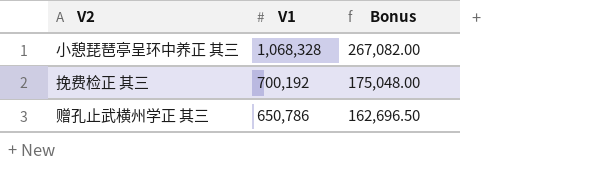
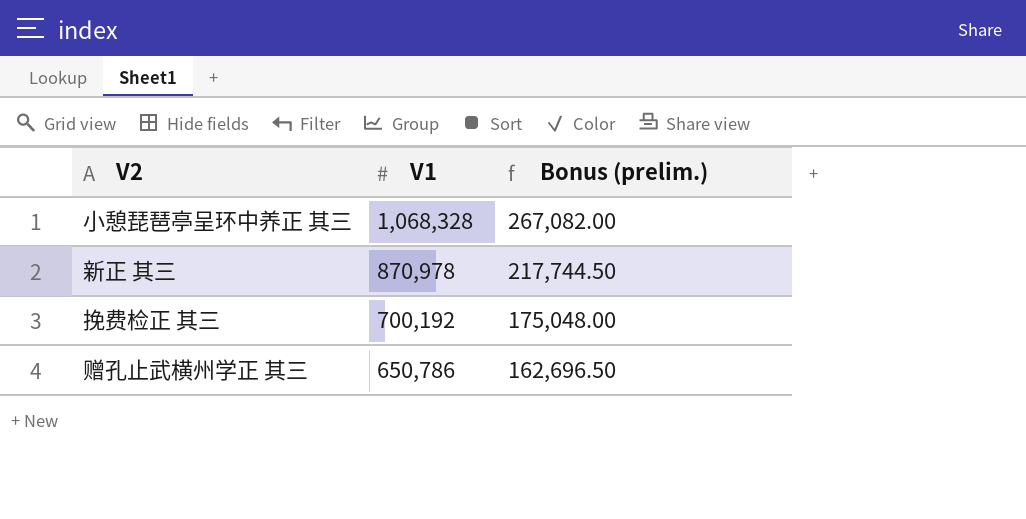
column name: Bonus -> Bonus (prelim.)
row 新正 其三: none -> 870,978 | 217,744.50

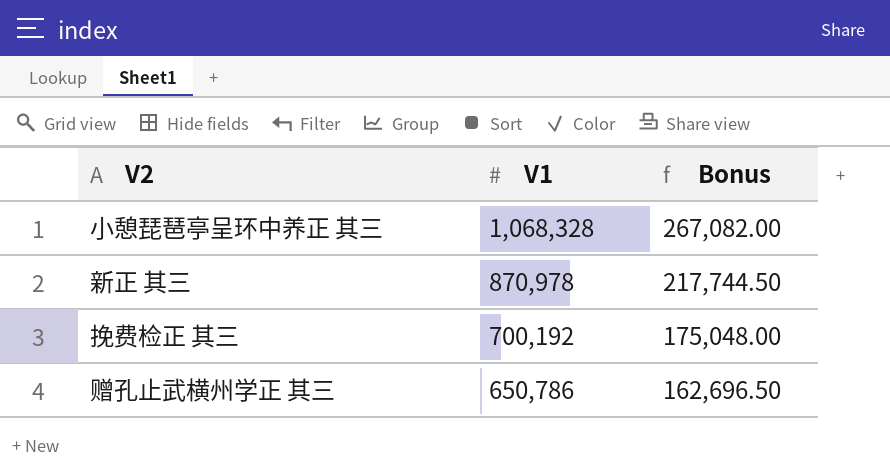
column name: Bonus (prelim.) -> Bonus

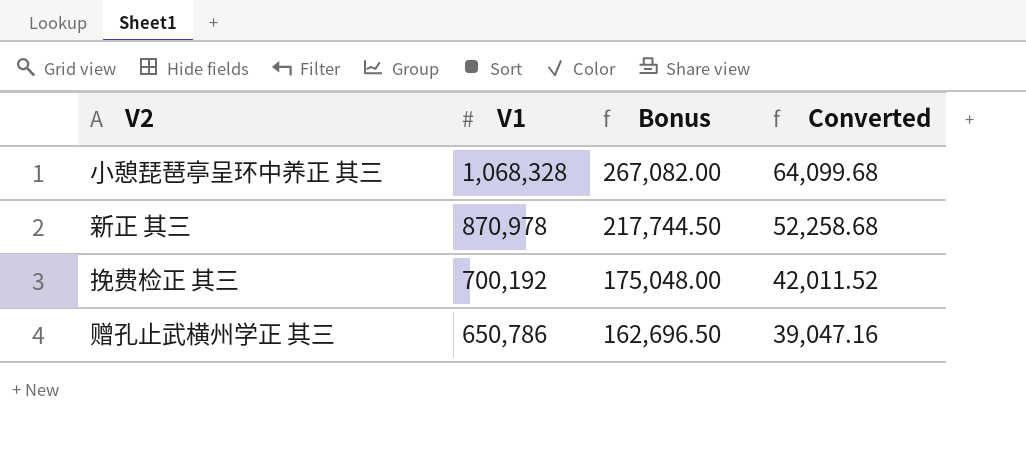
column Converted | formula: none -> [V1] * 0.06

